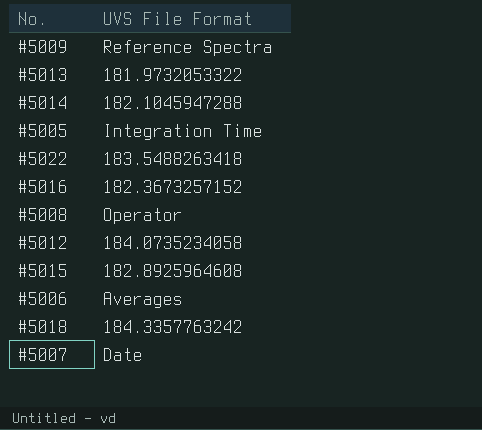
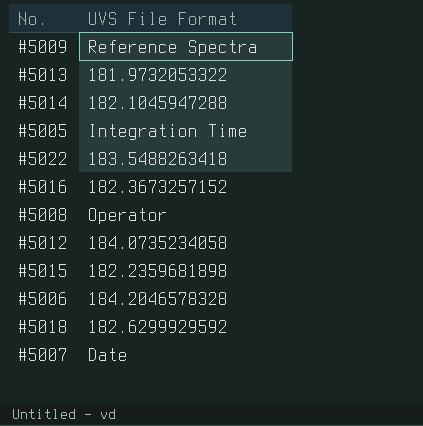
#5015 | UVS File Format: 182.8925964608 -> 182.2359681898
#5006 | UVS File Format: Averages -> 184.2046578328
#5018 | UVS File Format: 184.3357763242 -> 182.6299929592

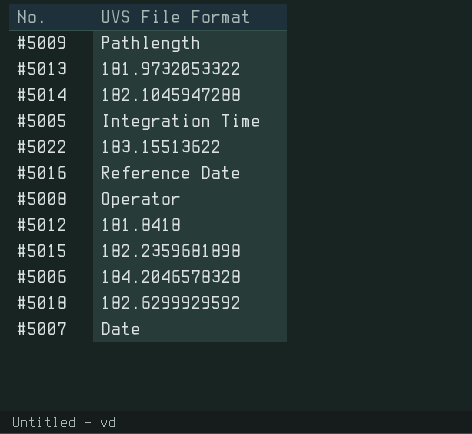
#5009 | UVS File Format: Reference Spectra -> Pathlength
#5022 | UVS File Format: 183.5488263418 -> 183.15513622
#5016 | UVS File Format: 182.3673257152 -> Reference Date
#5012 | UVS File Format: 184.0735234058 -> 181.8418

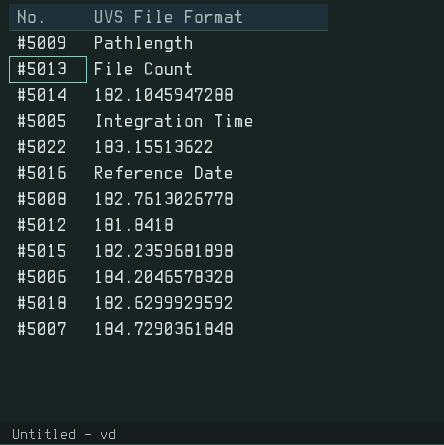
#5013 | UVS File Format: 181.9732053322 -> File Count
#5008 | UVS File Format: Operator -> 182.7613026778
#5007 | UVS File Format: Date -> 184.7290361848

